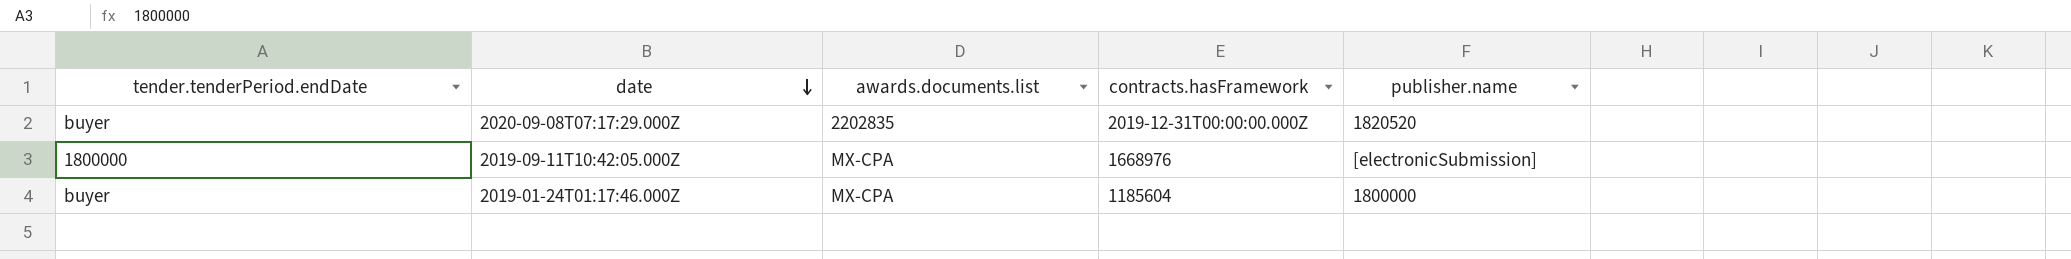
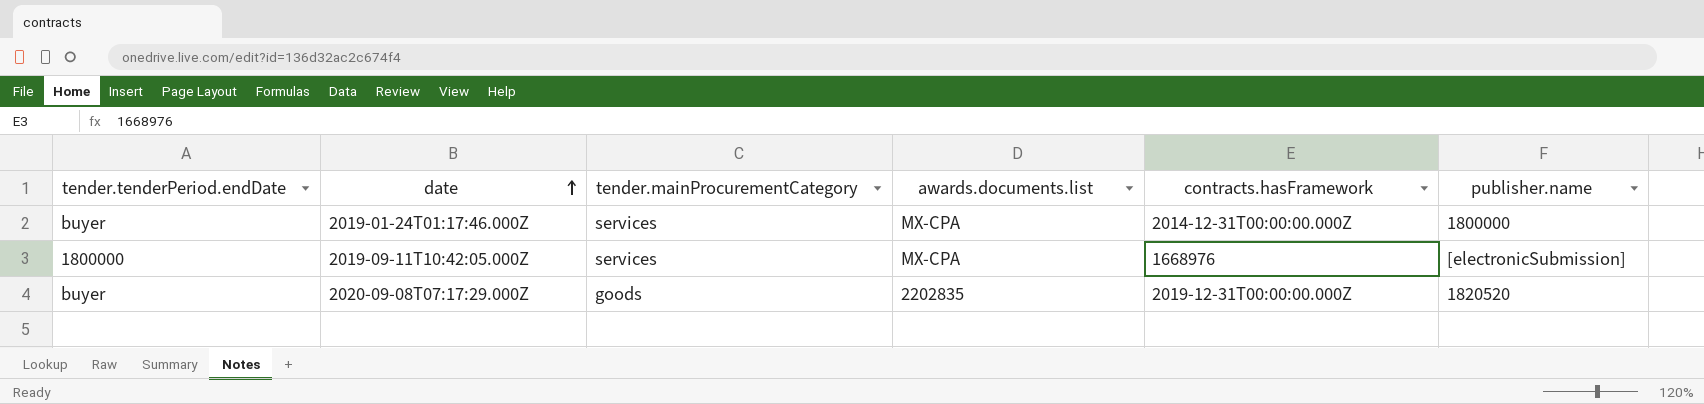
row order: date descending -> date ascending
column tender.mainProcurementCategory | position: none -> 3
2019-01-24T01:17:46.000Z | contracts.hasFramework: 1185604 -> 2014-12-31T00:00:00.000Z

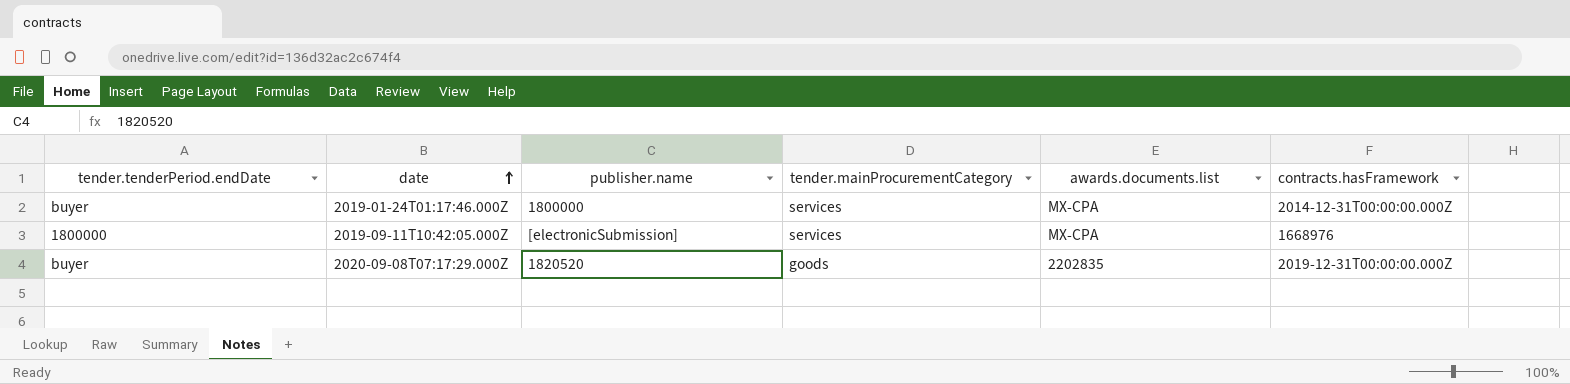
column publisher.name | position: 6 -> 3

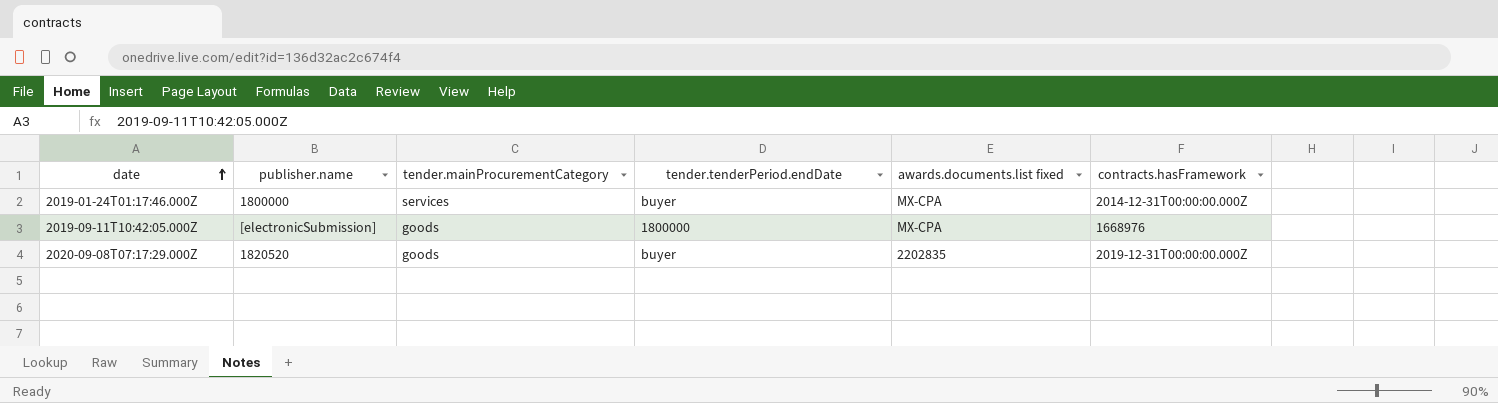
column tender.tenderPeriod.endDate | position: 1 -> 4
column name: awards.documents.list -> awards.documents.list fixed
2019-09-11T10:42:05.000Z | tender.mainProcurementCategory: services -> goods

